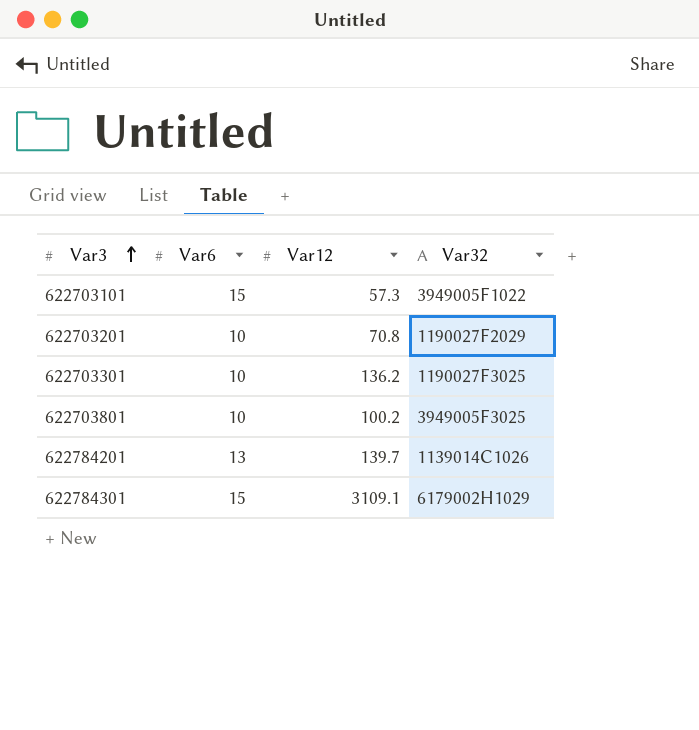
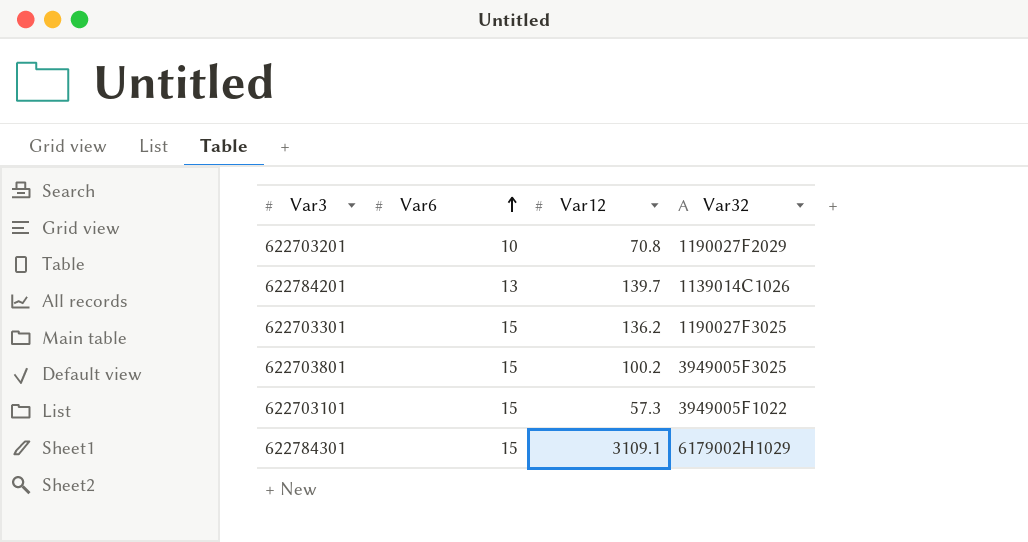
row order: Var3 ascending -> Var6 ascending
622703301 | Var6: 10 -> 15
622703801 | Var6: 10 -> 15

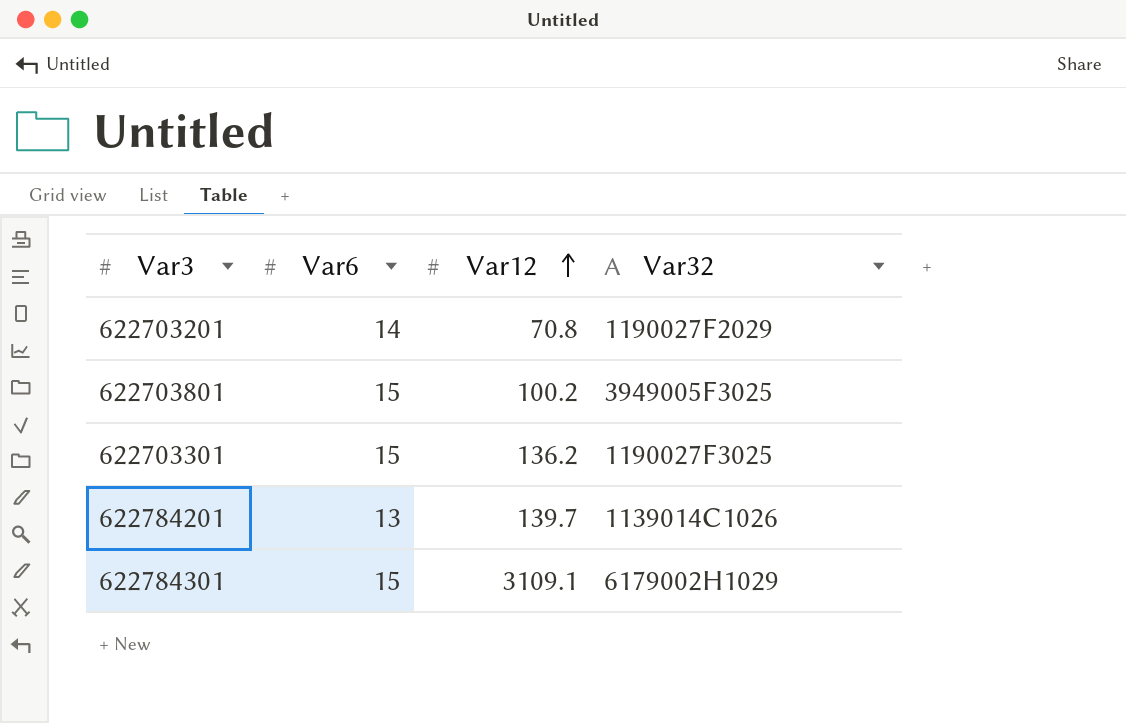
row order: Var6 ascending -> Var12 ascending
row 622703101: 15 | 57.3 | 3949005F1022 -> none
622703201 | Var6: 10 -> 14

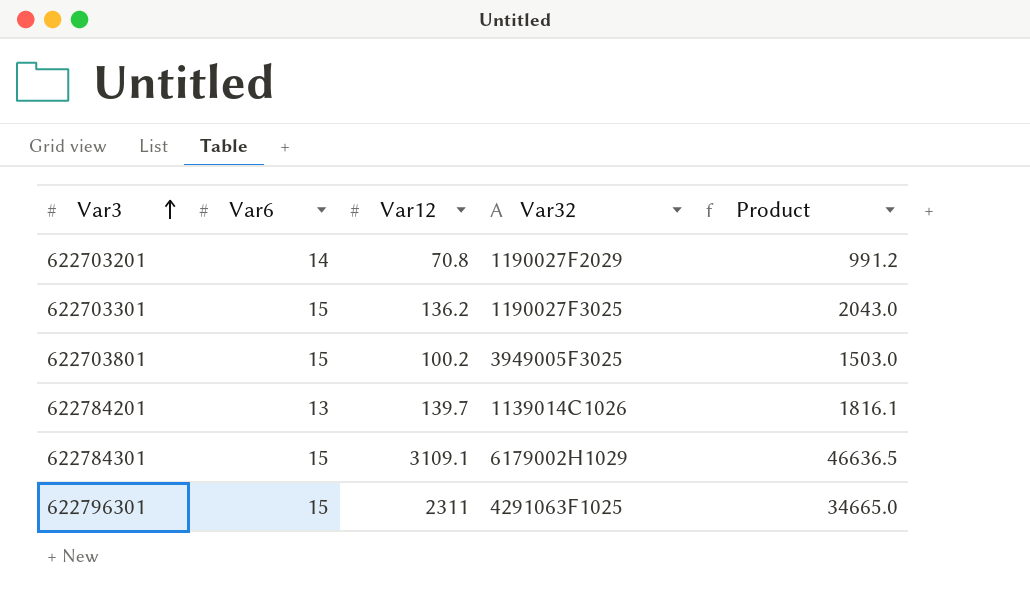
row order: Var12 ascending -> Var3 ascending
column Product | formula: none -> [Var6] * [Var12]
row 622796301: none -> 15 | 2311 | 4291063F1025 | 34665.0

